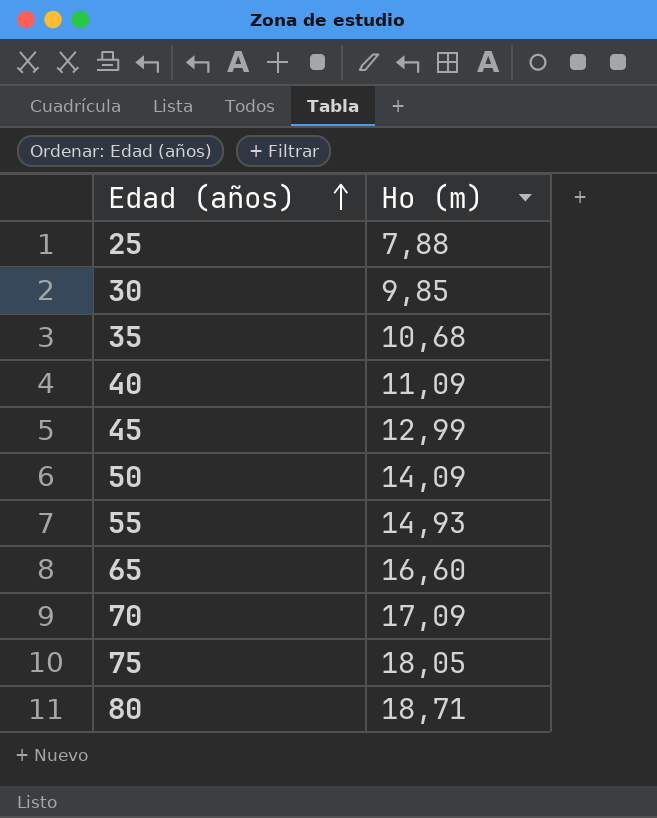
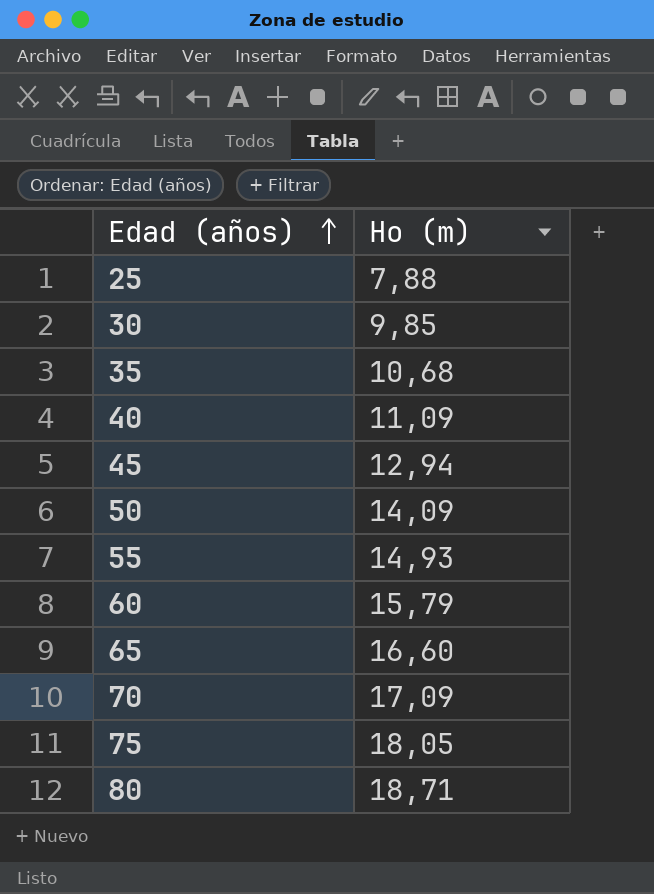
45 | Ho (m): 12,99 -> 12,94
row 60: none -> 15,79

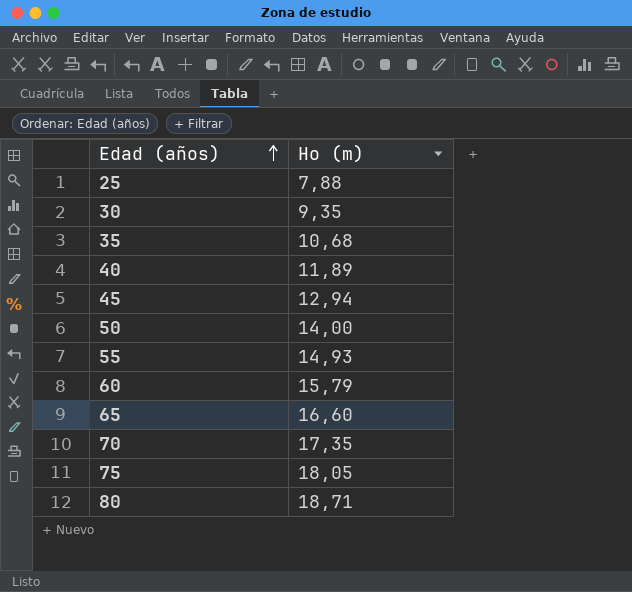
30 | Ho (m): 9,85 -> 9,35
40 | Ho (m): 11,09 -> 11,89
50 | Ho (m): 14,09 -> 14,00
70 | Ho (m): 17,09 -> 17,35

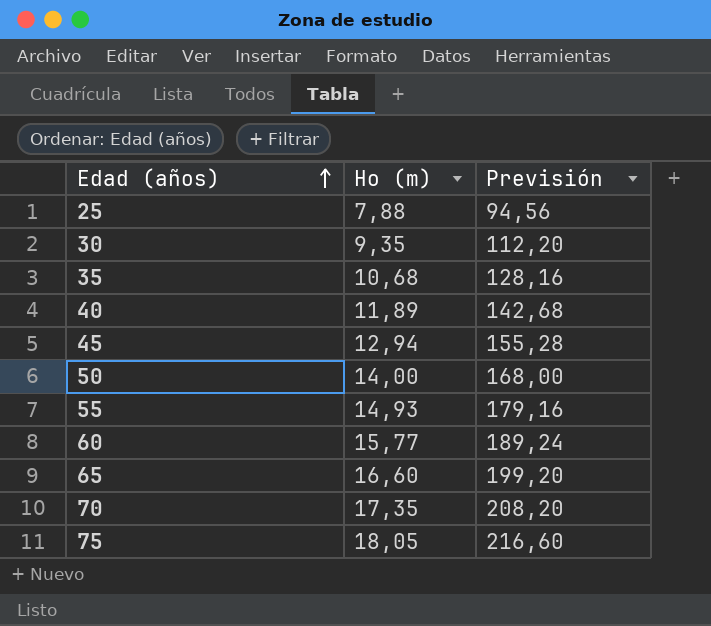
column Previsión | formula: none -> [Ho (m)] * 12
row 80: 18,71 -> none
60 | Ho (m): 15,79 -> 15,77

